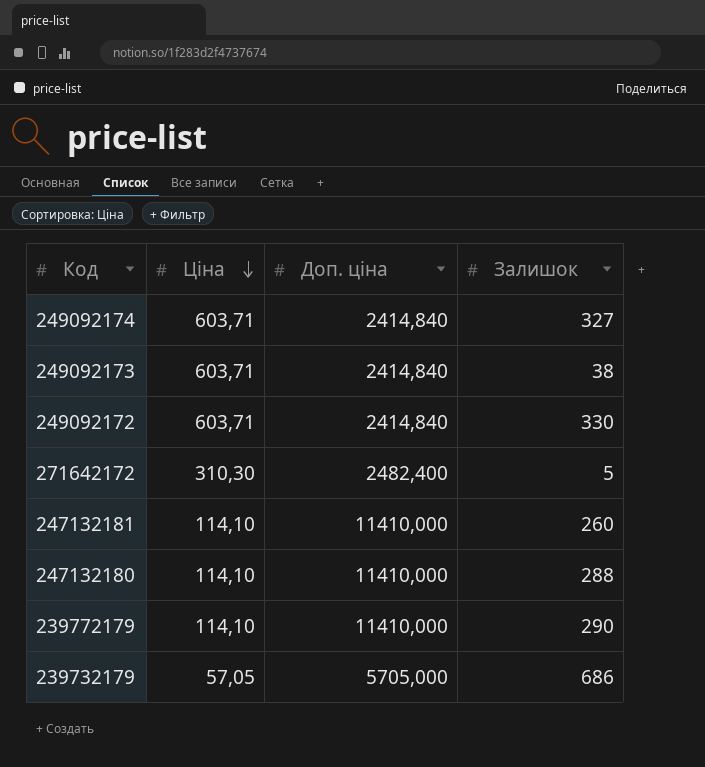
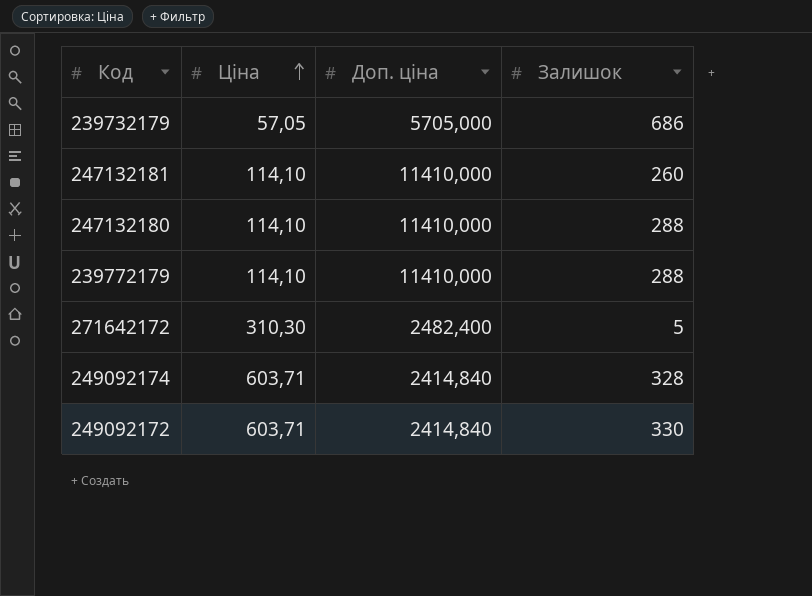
row order: Ціна descending -> Ціна ascending
row 249092173: 603,71 | 2414,840 | 38 -> none
239772179 | Залишок: 290 -> 288
249092174 | Залишок: 327 -> 328

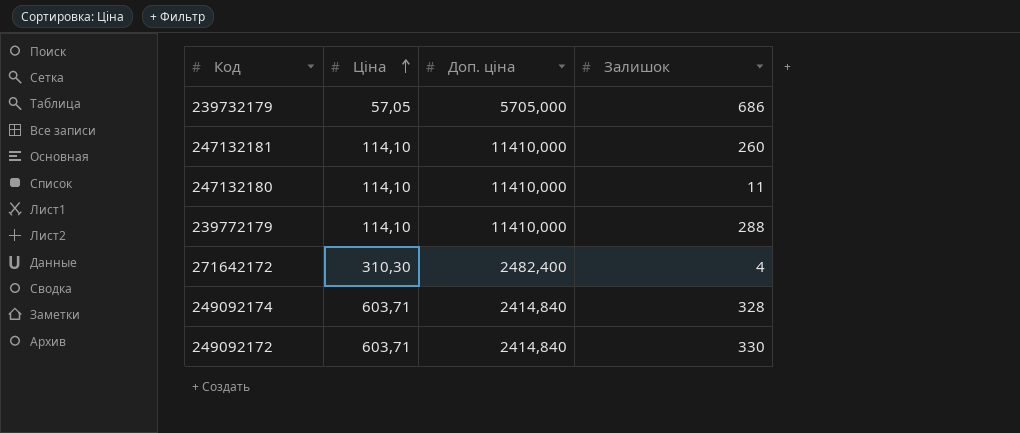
247132180 | Залишок: 288 -> 11
271642172 | Залишок: 5 -> 4

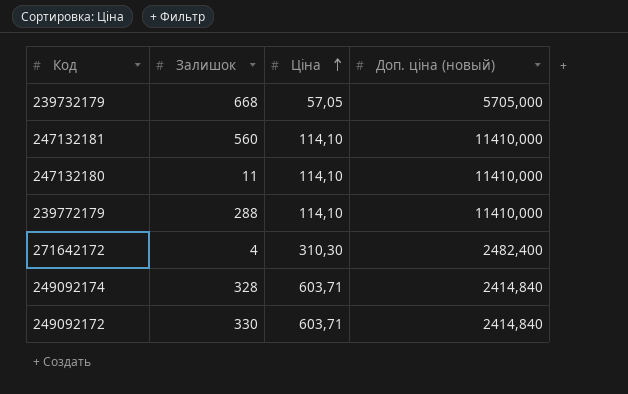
column Залишок | position: 4 -> 2
column name: Доп. ціна -> Доп. ціна (новый)
239732179 | Залишок: 686 -> 668
247132181 | Залишок: 260 -> 560

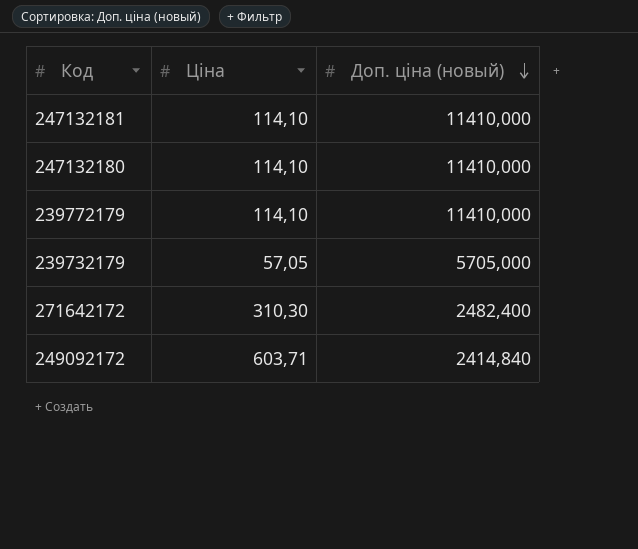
row order: Ціна ascending -> Доп. ціна (новый) descending
column Залишок | position: 2 -> none
row 249092174: 328 | 603,71 | 2414,840 -> none

